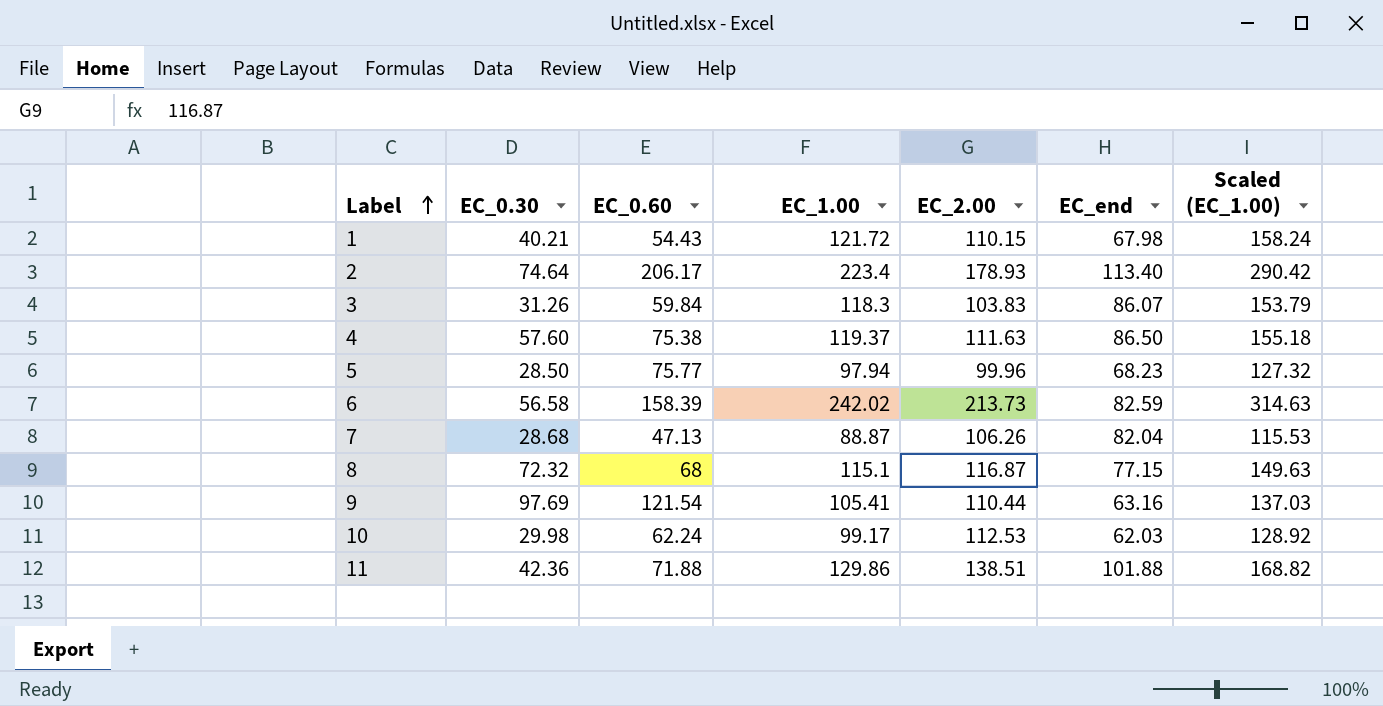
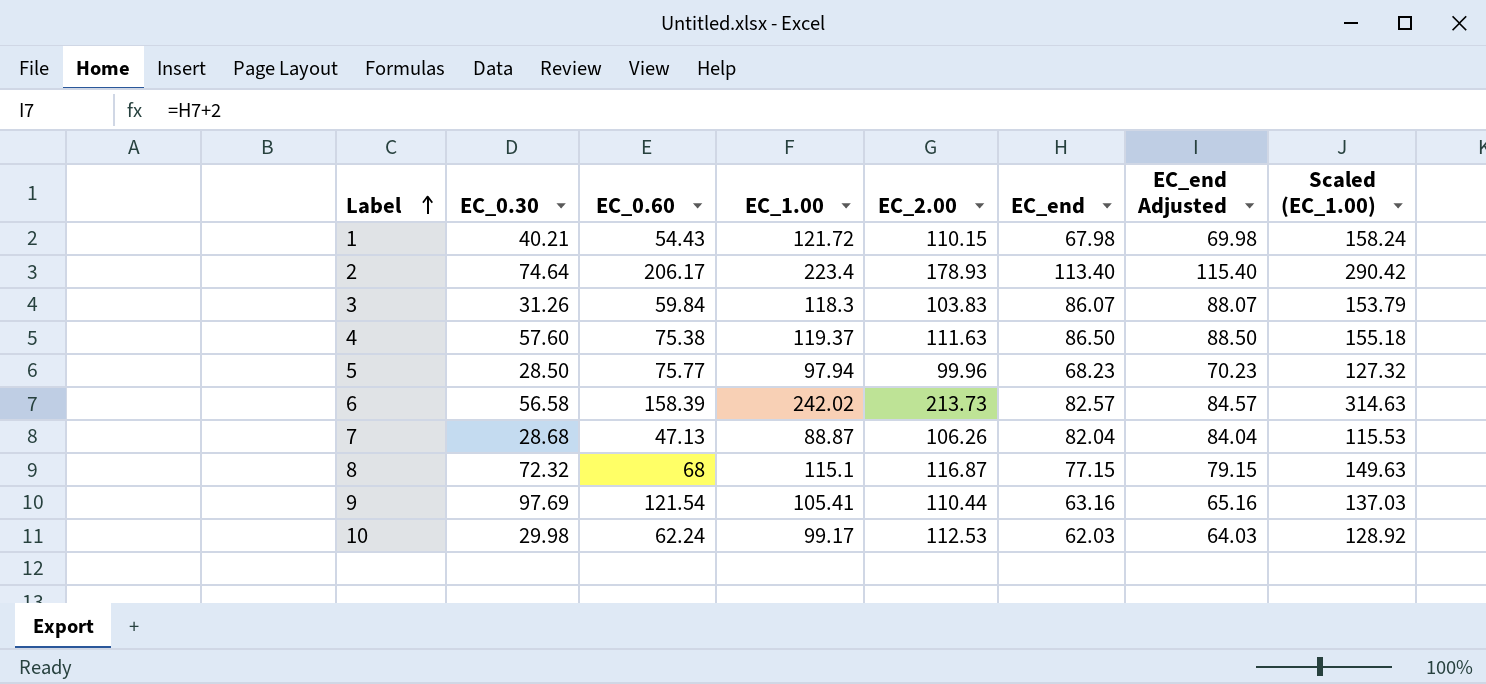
column EC_end Adjusted | formula: none -> [EC_end] + 2
row 11: 42.36 | 71.88 | 129.86 | 138.51 | 101.88 | 168.82 -> none
6 | EC_end: 82.59 -> 82.57

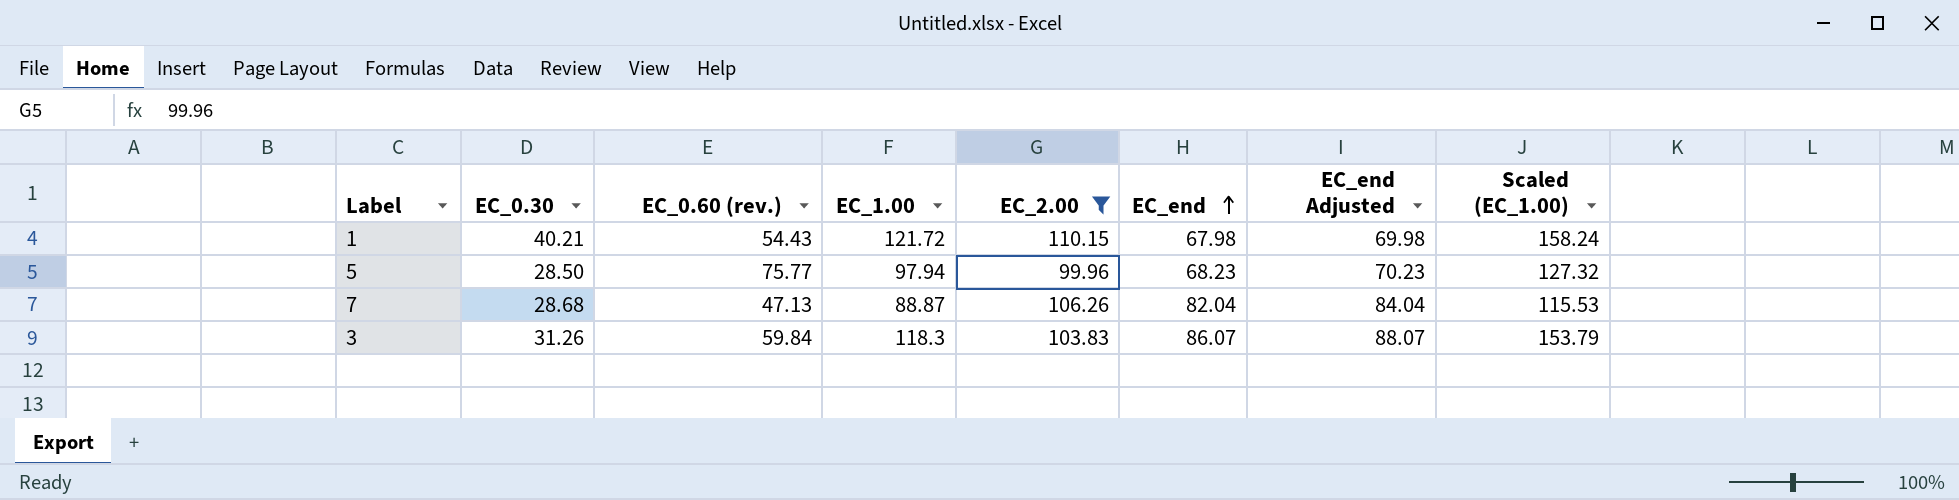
filter: none -> EC_2.00 <= 110.15
row order: Label ascending -> EC_end ascending
column name: EC_0.60 -> EC_0.60 (rev.)

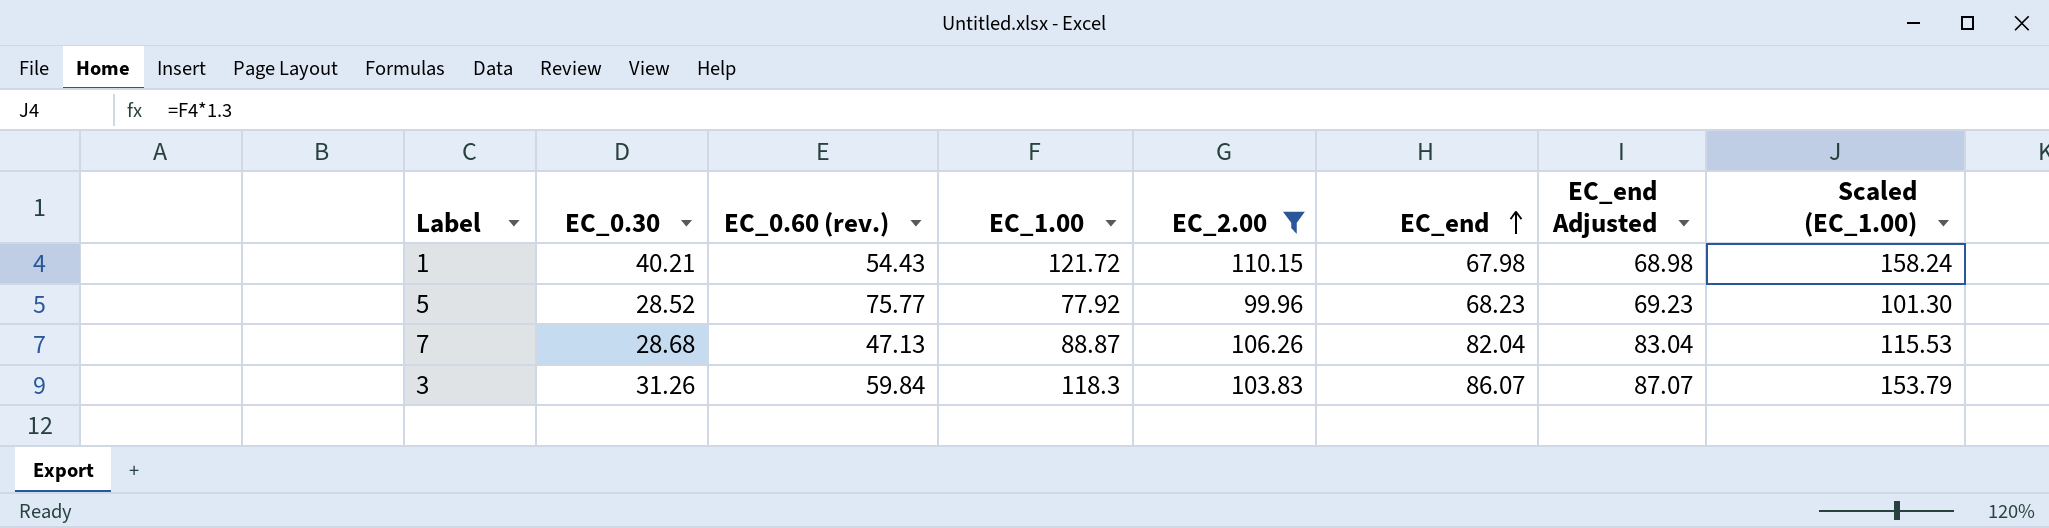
column EC_end Adjusted | formula: [EC_end] + 2 -> [EC_end] + 1
5 | EC_0.30: 28.50 -> 28.52
5 | EC_1.00: 97.94 -> 77.92
5 | Scaled (EC_1.00): 127.32 -> 101.30

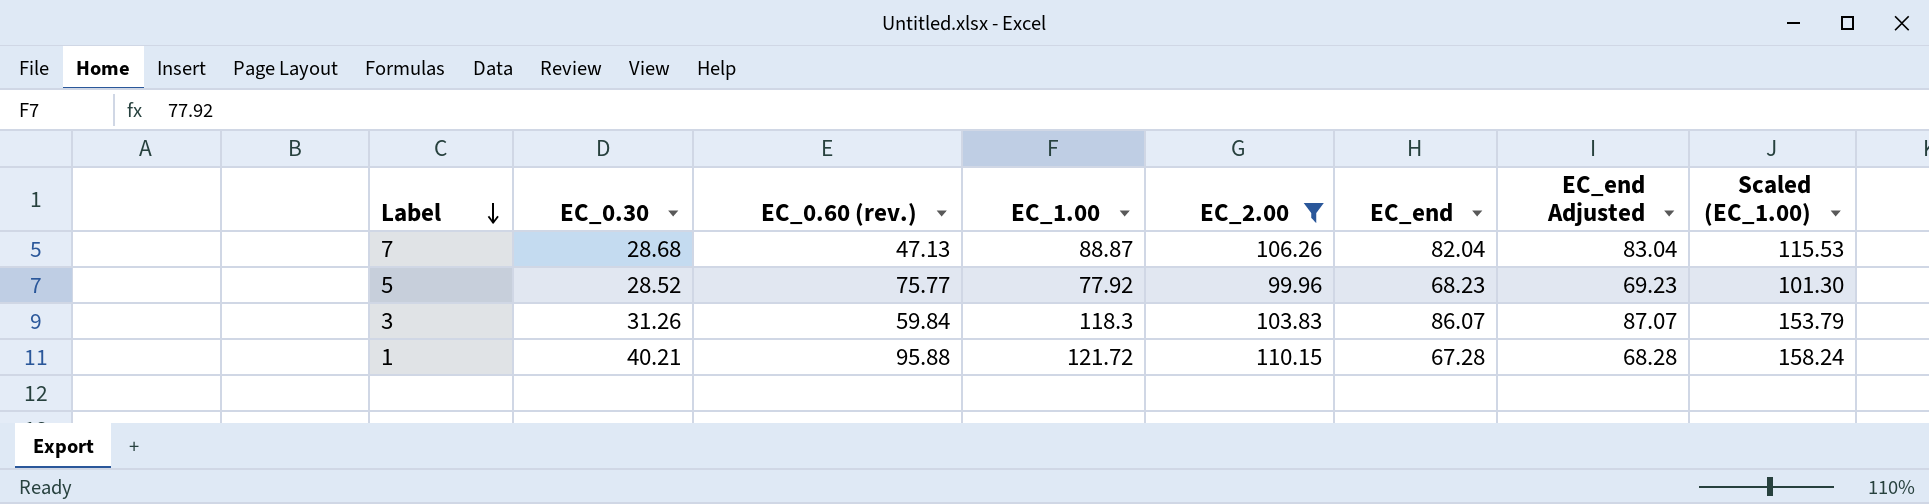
row order: EC_end ascending -> Label descending
1 | EC_0.60 (rev.): 54.43 -> 95.88
1 | EC_end: 67.98 -> 67.28
1 | EC_end Adjusted: 68.98 -> 68.28

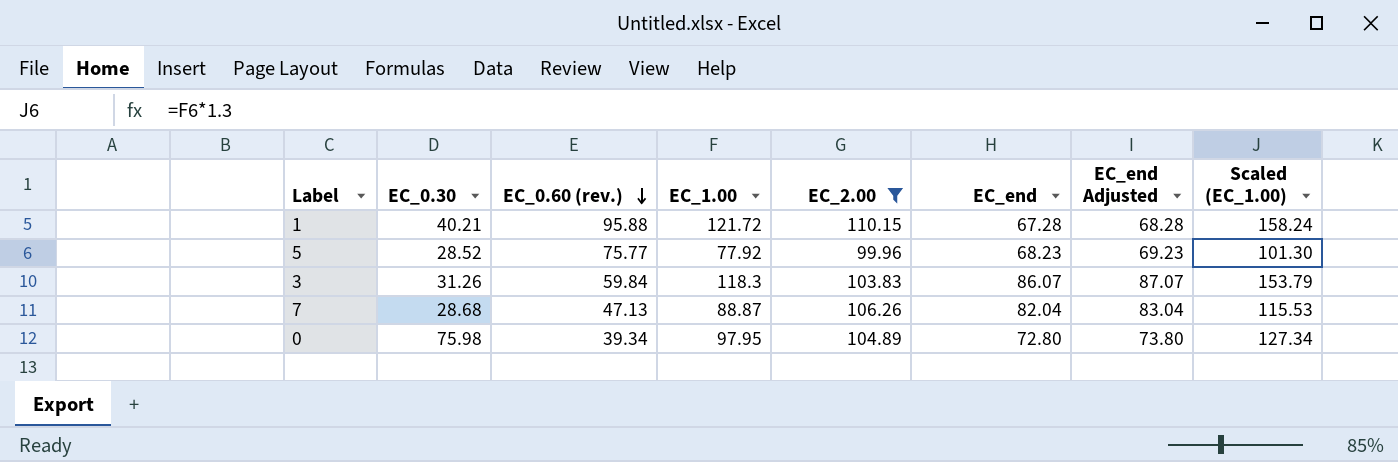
row order: Label descending -> EC_0.60 (rev.) descending
row 0: none -> 75.98 | 39.34 | 97.95 | 104.89 | 72.80 | 73.80 | 127.34

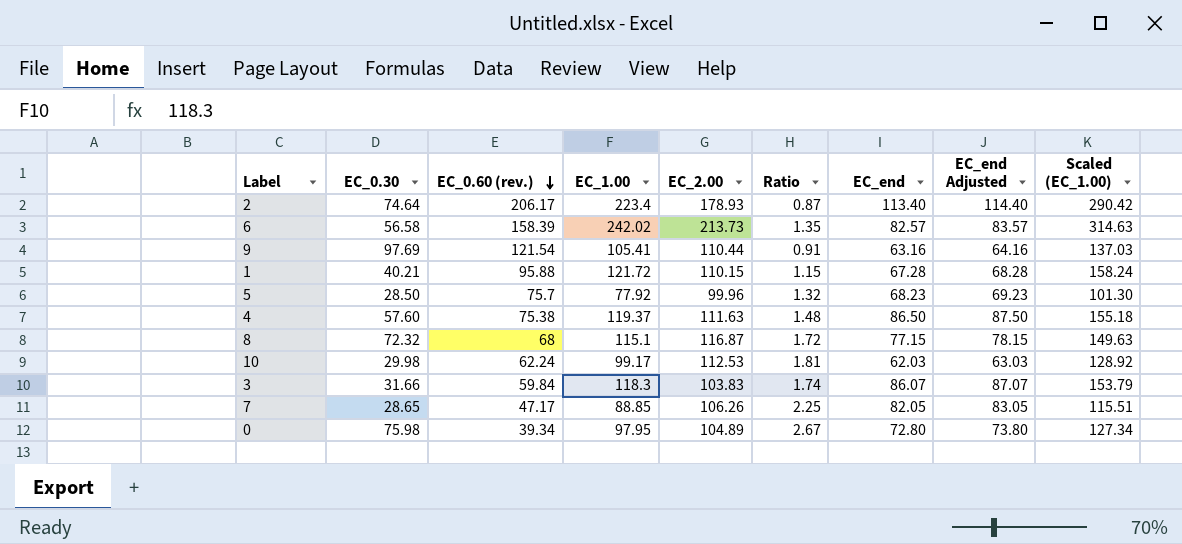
filter: EC_2.00 <= 110.15 -> none
column Ratio | formula: none -> [EC_2.00] / [EC_0.60 (rev.)]
5 | EC_0.30: 28.52 -> 28.50
5 | EC_0.60 (rev.): 75.77 -> 75.7
3 | EC_0.30: 31.26 -> 31.66
7 | EC_0.30: 28.68 -> 28.65
7 | EC_0.60 (rev.): 47.13 -> 47.17
7 | EC_1.00: 88.87 -> 88.85
7 | EC_end: 82.04 -> 82.05
7 | EC_end Adjusted: 83.04 -> 83.05
7 | Scaled (EC_1.00): 115.53 -> 115.51

